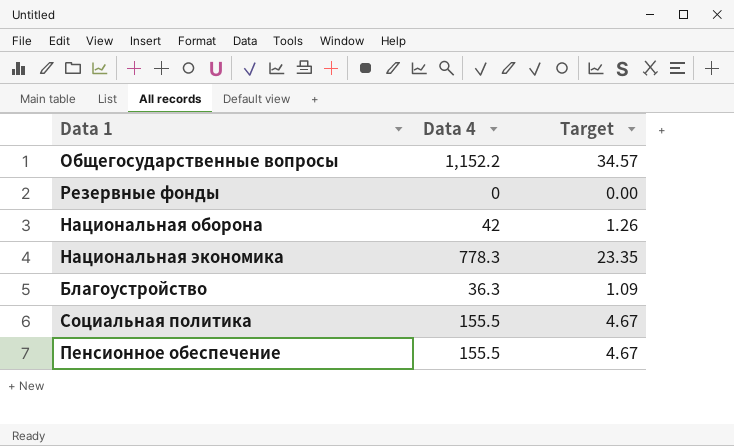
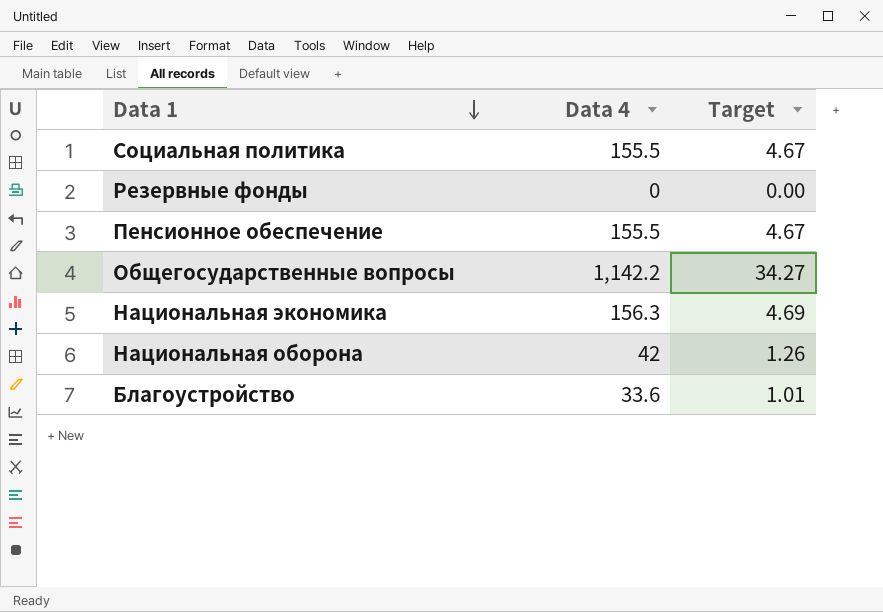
row order: none -> Data 1 descending
Общегосударственные вопросы | Data 4: 1,152.2 -> 1,142.2
Общегосударственные вопросы | Target: 34.57 -> 34.27
Национальная экономика | Data 4: 778.3 -> 156.3
Национальная экономика | Target: 23.35 -> 4.69
Благоустройство | Data 4: 36.3 -> 33.6
Благоустройство | Target: 1.09 -> 1.01

